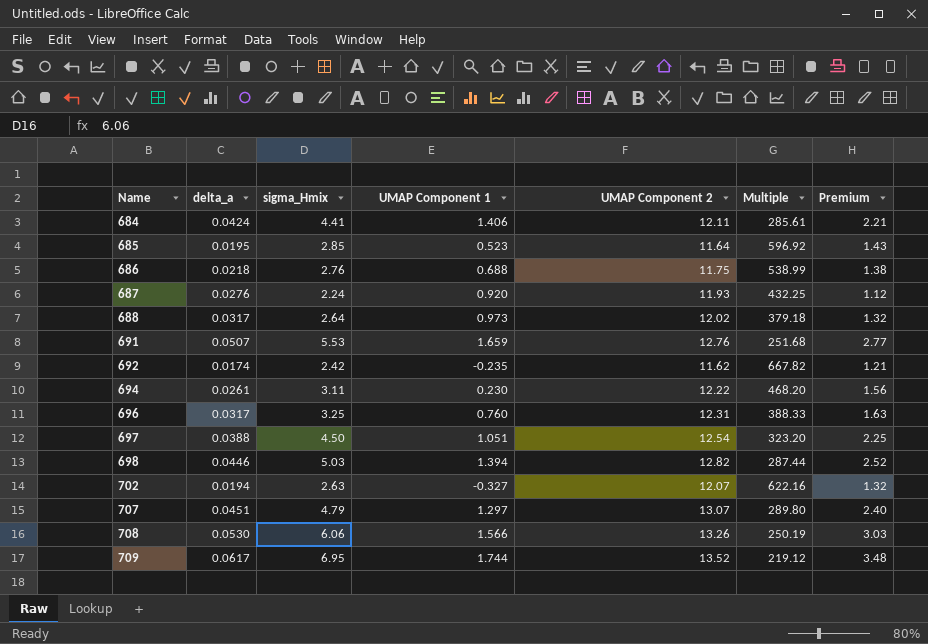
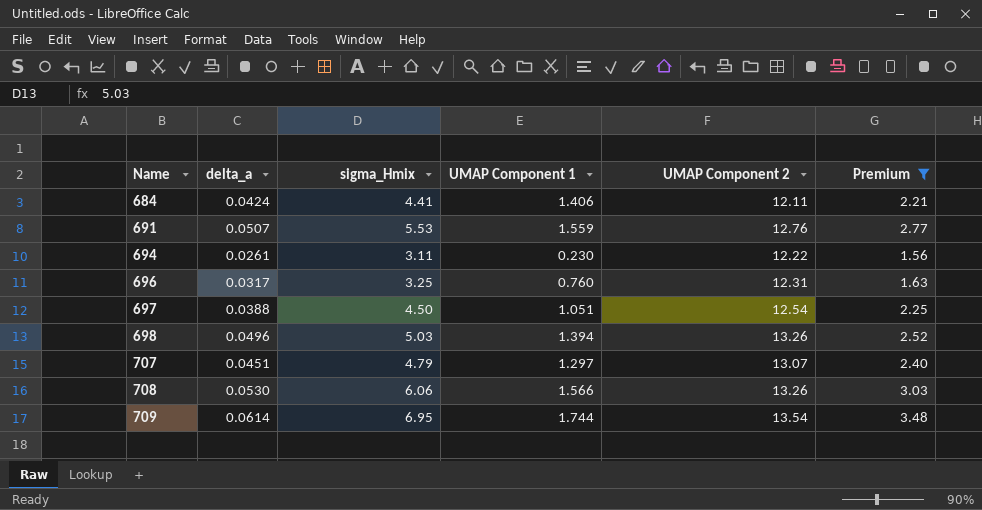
filter: none -> Premium >= 1.56
column Multiple | formula: [UMAP Component 2] / [delta_a] -> none
691 | UMAP Component 1: 1.659 -> 1.559
698 | delta_a: 0.0446 -> 0.0496
698 | UMAP Component 2: 12.82 -> 13.26
709 | delta_a: 0.0617 -> 0.0614
709 | UMAP Component 2: 13.52 -> 13.54

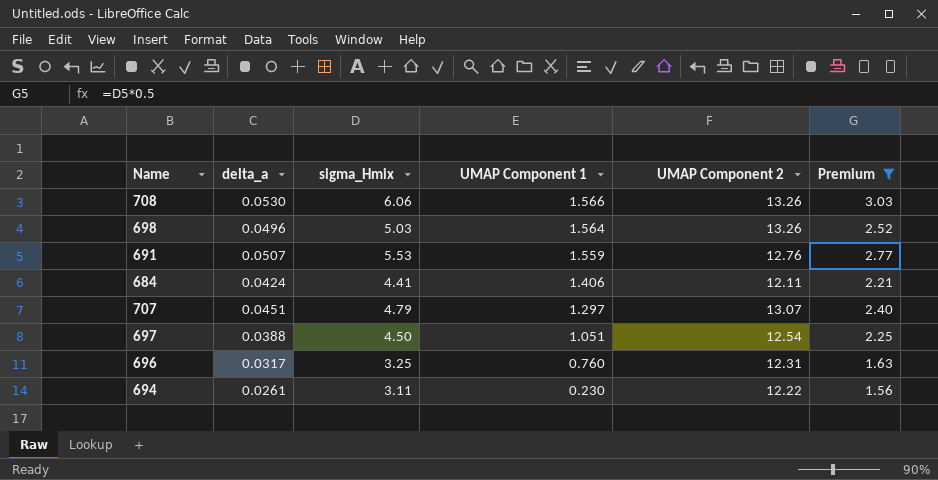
row order: Name ascending -> UMAP Component 1 descending
row 709: 0.0614 | 6.95 | 1.744 | 13.54 | 3.48 -> none
698 | UMAP Component 1: 1.394 -> 1.564

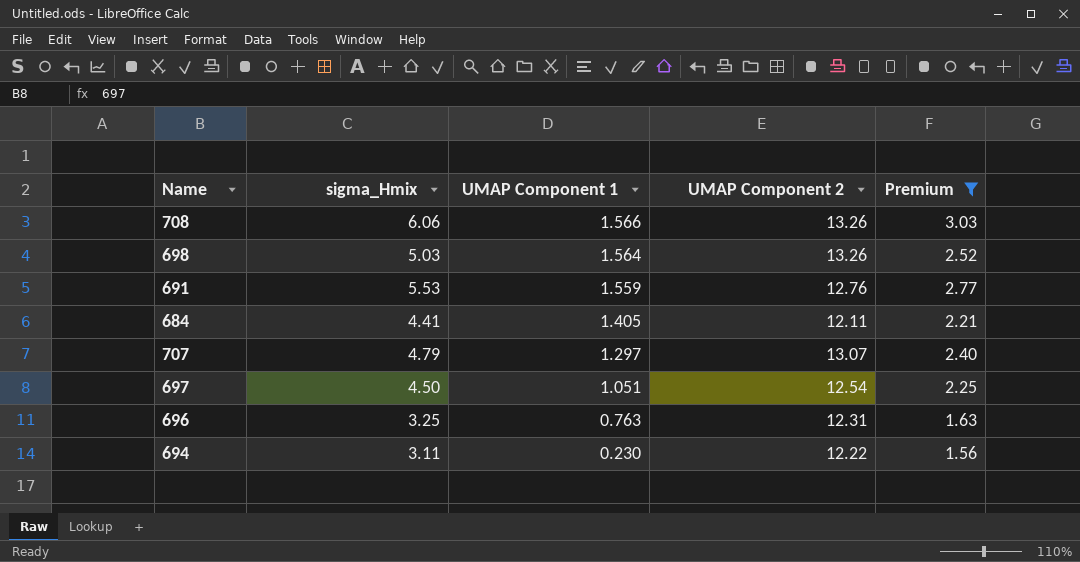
column delta_a | position: 2 -> none
684 | UMAP Component 1: 1.406 -> 1.405
696 | UMAP Component 1: 0.760 -> 0.763

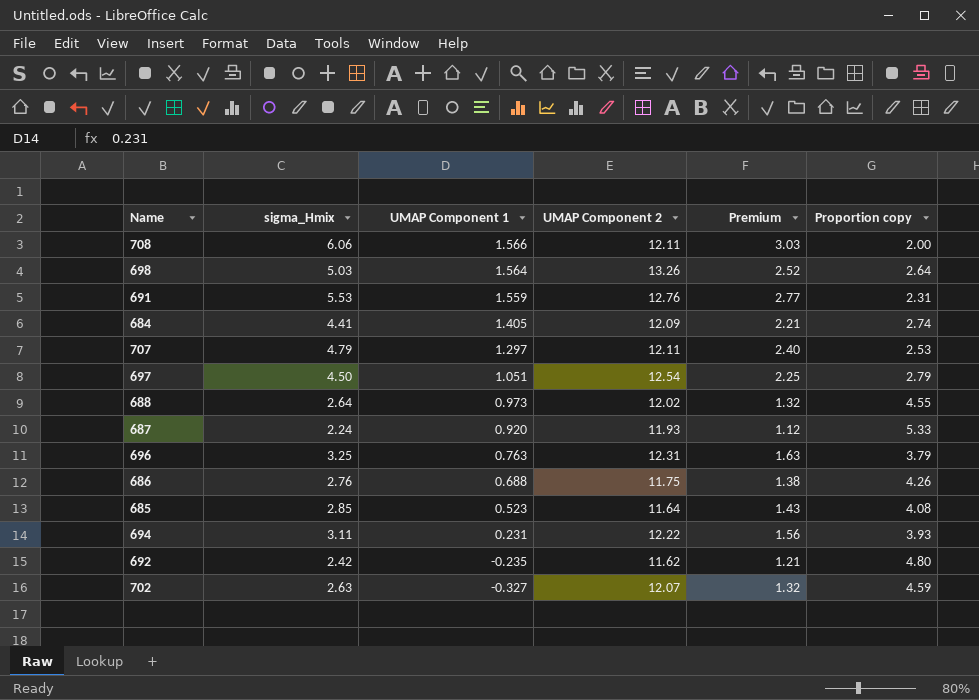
filter: Premium >= 1.56 -> none
column Proportion copy | formula: none -> [UMAP Component 2] / [sigma_Hmix]
708 | UMAP Component 2: 13.26 -> 12.11
684 | UMAP Component 2: 12.11 -> 12.09
707 | UMAP Component 2: 13.07 -> 12.11
694 | UMAP Component 1: 0.230 -> 0.231

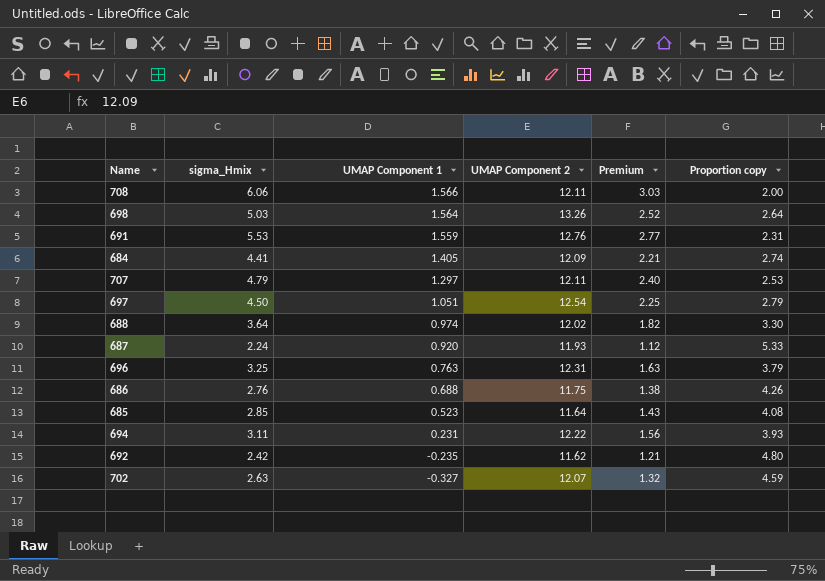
688 | sigma_Hmix: 2.64 -> 3.64
688 | UMAP Component 1: 0.973 -> 0.974
688 | Premium: 1.32 -> 1.82
688 | Proportion copy: 4.55 -> 3.30

